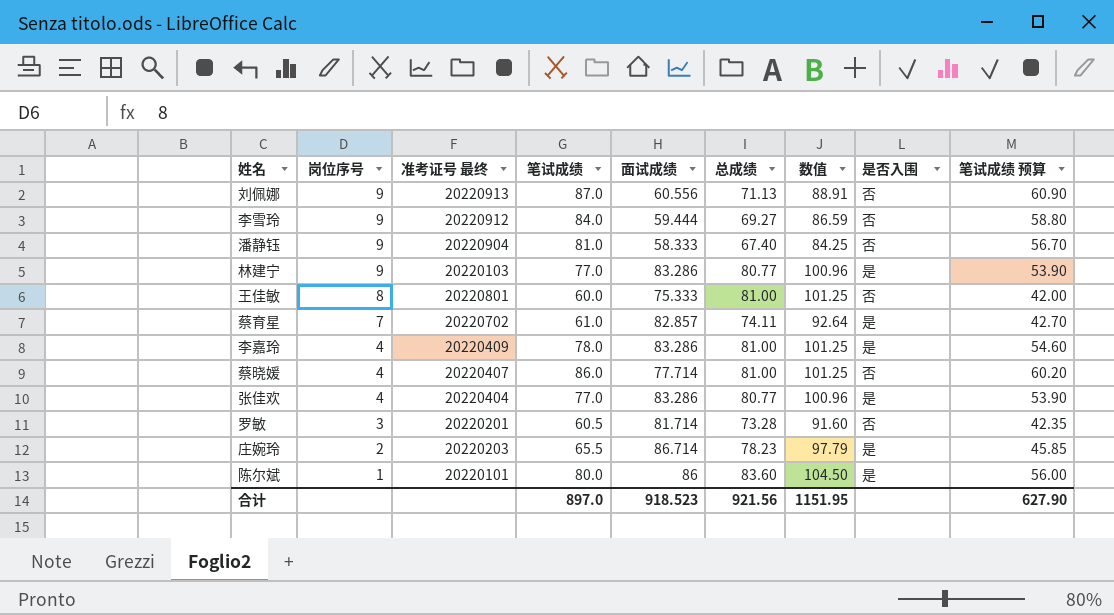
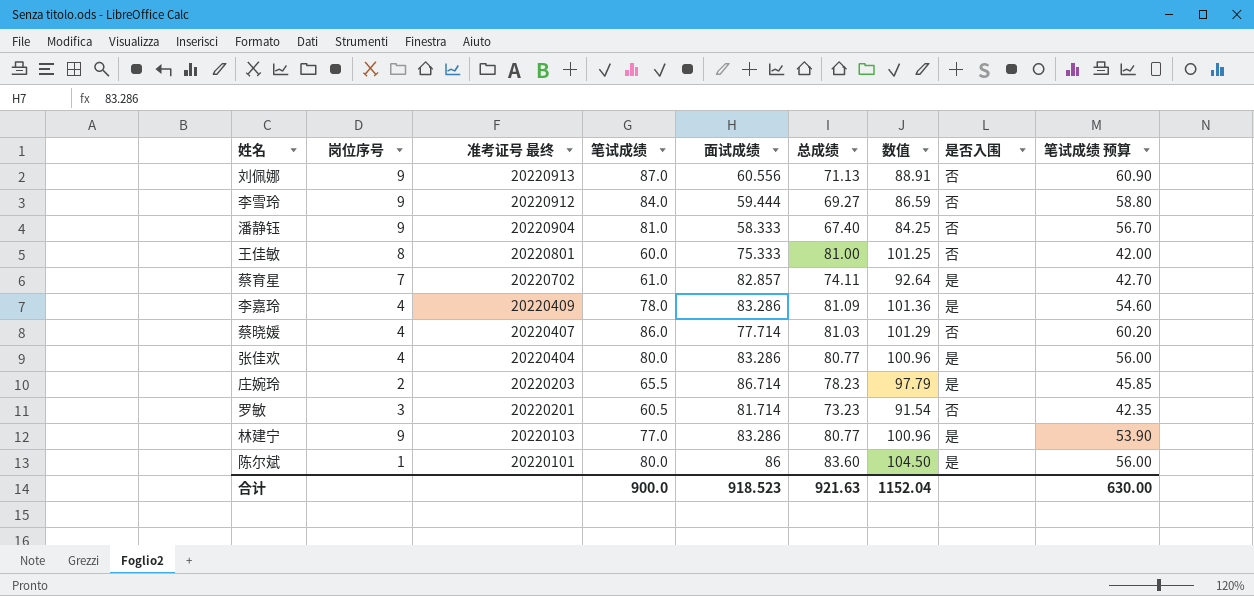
row order: 岗位序号 descending -> 准考证号 最终 descending
李嘉玲 | 总成绩: 81.00 -> 81.09
李嘉玲 | 数值: 101.25 -> 101.36
蔡晓媛 | 总成绩: 81.00 -> 81.03
蔡晓媛 | 数值: 101.25 -> 101.29
张佳欢 | 笔试成绩: 77.0 -> 80.0
张佳欢 | 笔试成绩 预算: 53.90 -> 56.00
罗敏 | 总成绩: 73.28 -> 73.23
罗敏 | 数值: 91.60 -> 91.54
合计 | 笔试成绩: 897.0 -> 900.0
合计 | 总成绩: 921.56 -> 921.63
合计 | 数值: 1151.95 -> 1152.04
合计 | 笔试成绩 预算: 627.90 -> 630.00

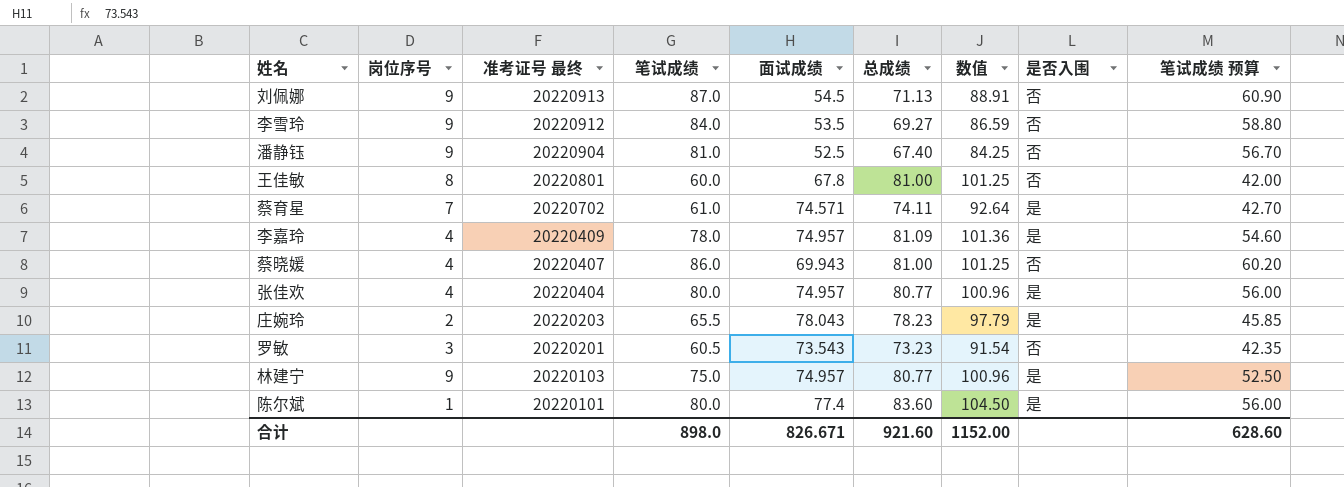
刘佩娜 | 面试成绩: 60.556 -> 54.5
李雪玲 | 面试成绩: 59.444 -> 53.5
潘静钰 | 面试成绩: 58.333 -> 52.5
王佳敏 | 面试成绩: 75.333 -> 67.8
蔡育星 | 面试成绩: 82.857 -> 74.571
李嘉玲 | 面试成绩: 83.286 -> 74.957
蔡晓媛 | 面试成绩: 77.714 -> 69.943
蔡晓媛 | 总成绩: 81.03 -> 81.00
蔡晓媛 | 数值: 101.29 -> 101.25
张佳欢 | 面试成绩: 83.286 -> 74.957
庄婉玲 | 面试成绩: 86.714 -> 78.043
罗敏 | 面试成绩: 81.714 -> 73.543
林建宁 | 笔试成绩: 77.0 -> 75.0
林建宁 | 面试成绩: 83.286 -> 74.957
林建宁 | 笔试成绩 预算: 53.90 -> 52.50
陈尔斌 | 面试成绩: 86 -> 77.4
合计 | 笔试成绩: 900.0 -> 898.0
合计 | 面试成绩: 918.523 -> 826.671
合计 | 总成绩: 921.63 -> 921.60
合计 | 数值: 1152.04 -> 1152.00
合计 | 笔试成绩 预算: 630.00 -> 628.60

